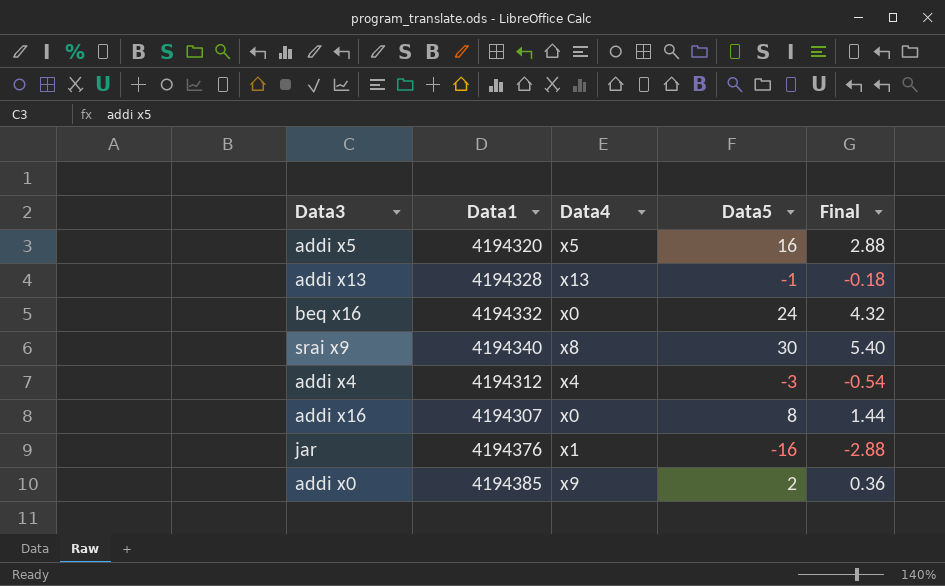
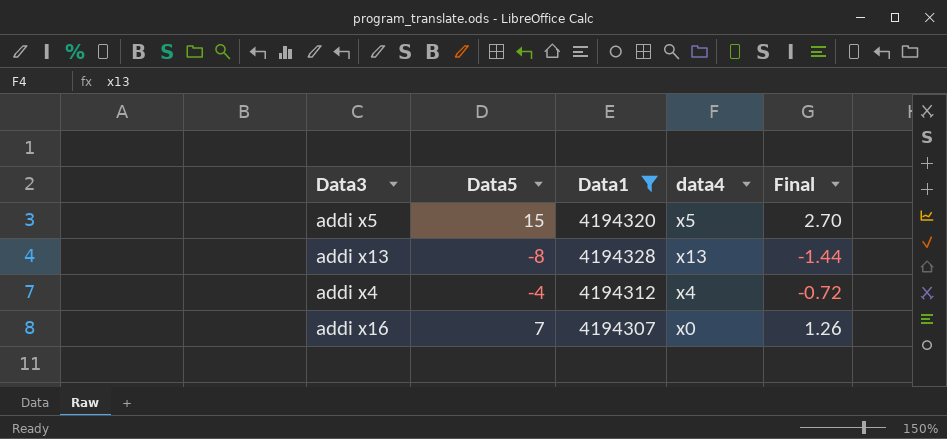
filter: none -> Data1 <= 4194328
column Data5 | position: 4 -> 2
column name: Data4 -> data4
addi x5 | Data5: 16 -> 15
addi x5 | Final: 2.88 -> 2.70
addi x13 | Data5: -1 -> -8
addi x13 | Final: -0.18 -> -1.44
addi x4 | Data5: -3 -> -4
addi x4 | Final: -0.54 -> -0.72
addi x16 | Data5: 8 -> 7
addi x16 | Final: 1.44 -> 1.26

